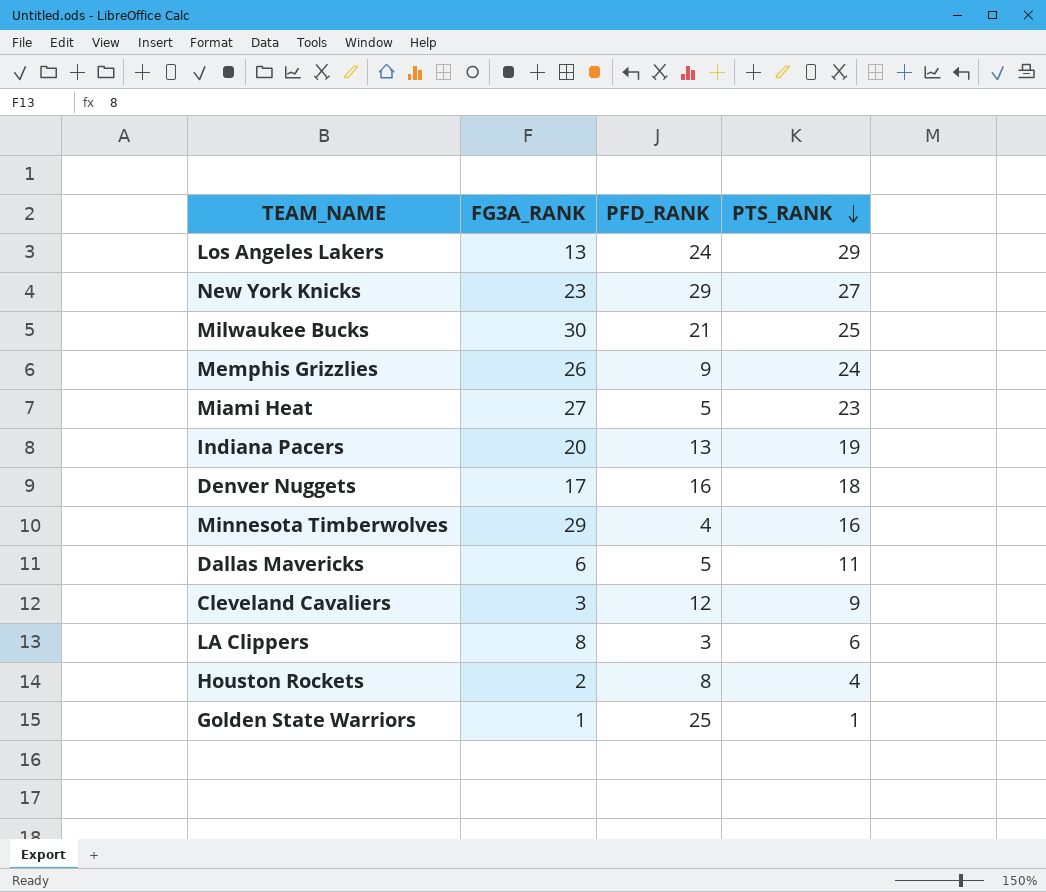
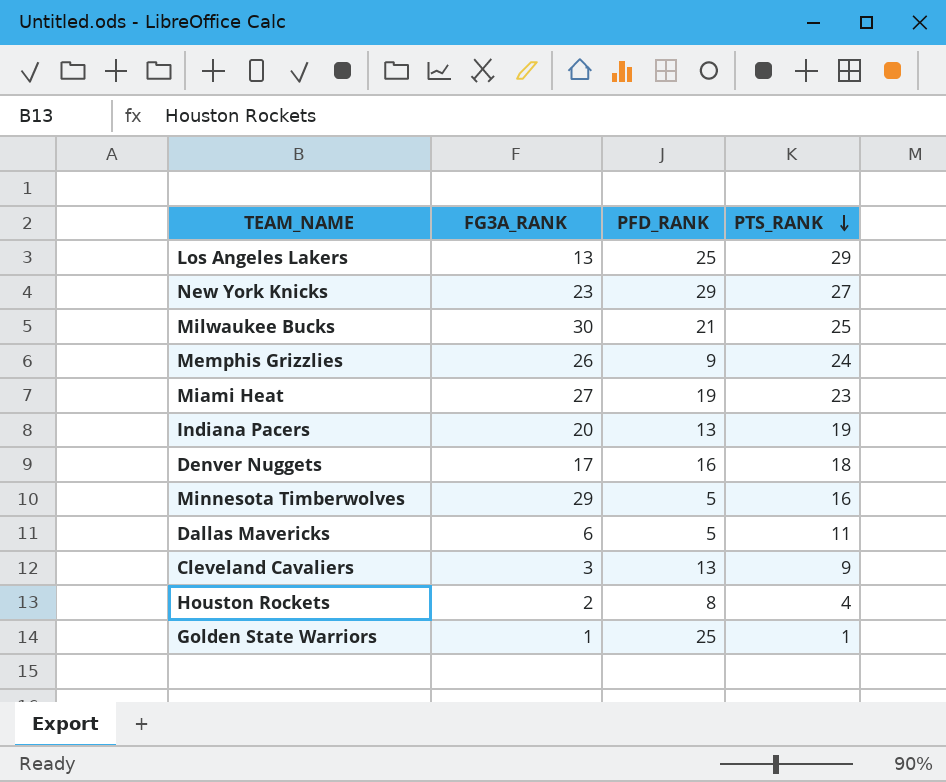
row LA Clippers: 8 | 3 | 6 -> none
Los Angeles Lakers | PFD_RANK: 24 -> 25
Miami Heat | PFD_RANK: 5 -> 19
Minnesota Timberwolves | PFD_RANK: 4 -> 5
Cleveland Cavaliers | PFD_RANK: 12 -> 13

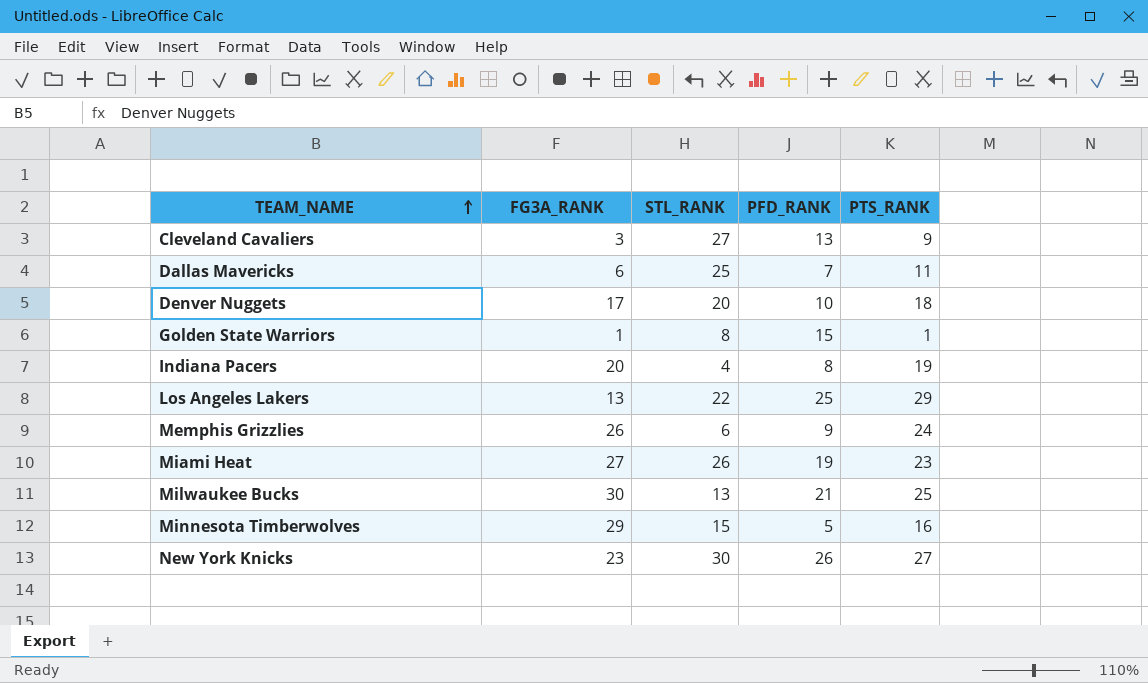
row order: PTS_RANK descending -> TEAM_NAME ascending
column STL_RANK | position: none -> 3
row Houston Rockets: 2 | 8 | 4 -> none
Dallas Mavericks | PFD_RANK: 5 -> 7
Denver Nuggets | PFD_RANK: 16 -> 10
Golden State Warriors | PFD_RANK: 25 -> 15
Indiana Pacers | PFD_RANK: 13 -> 8
New York Knicks | PFD_RANK: 29 -> 26

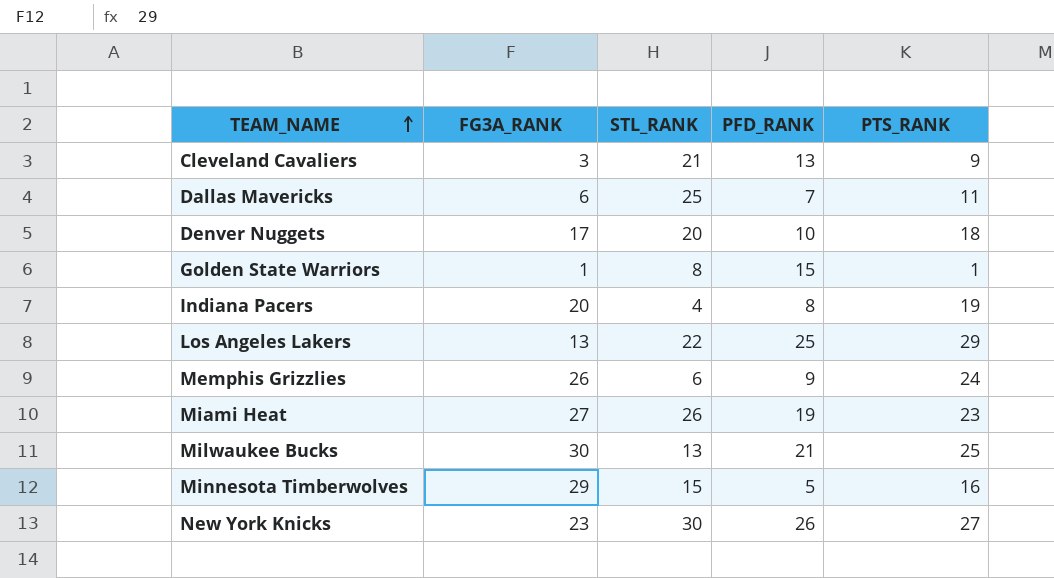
Cleveland Cavaliers | STL_RANK: 27 -> 21

